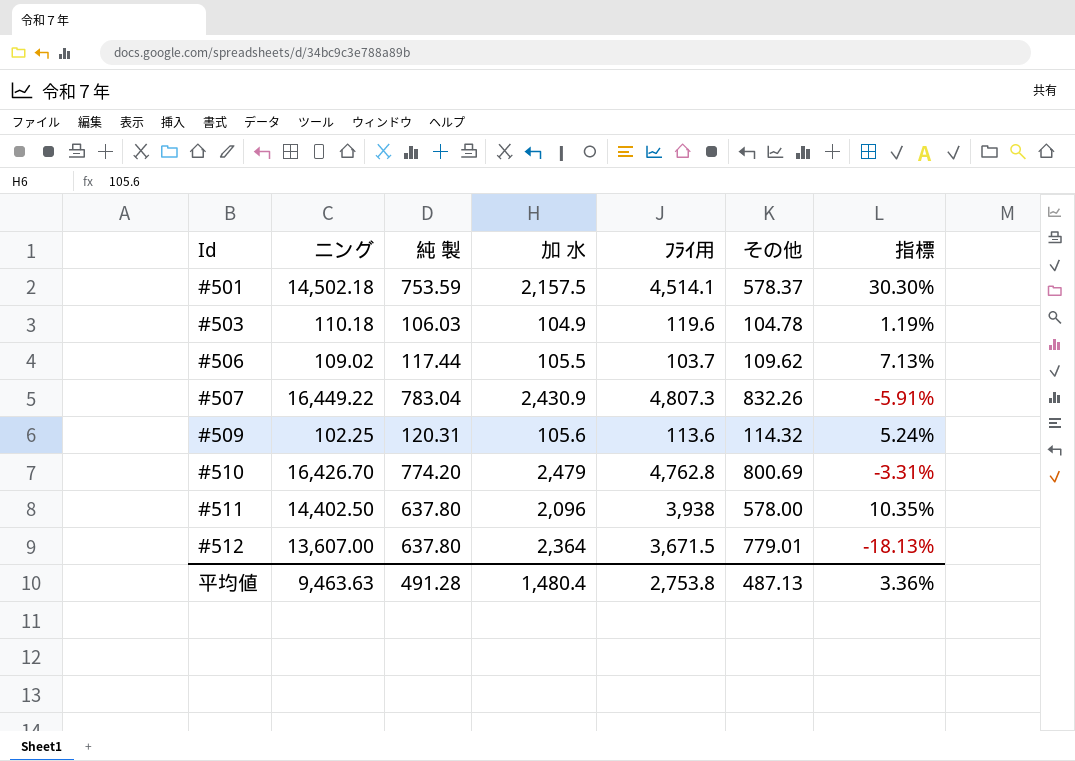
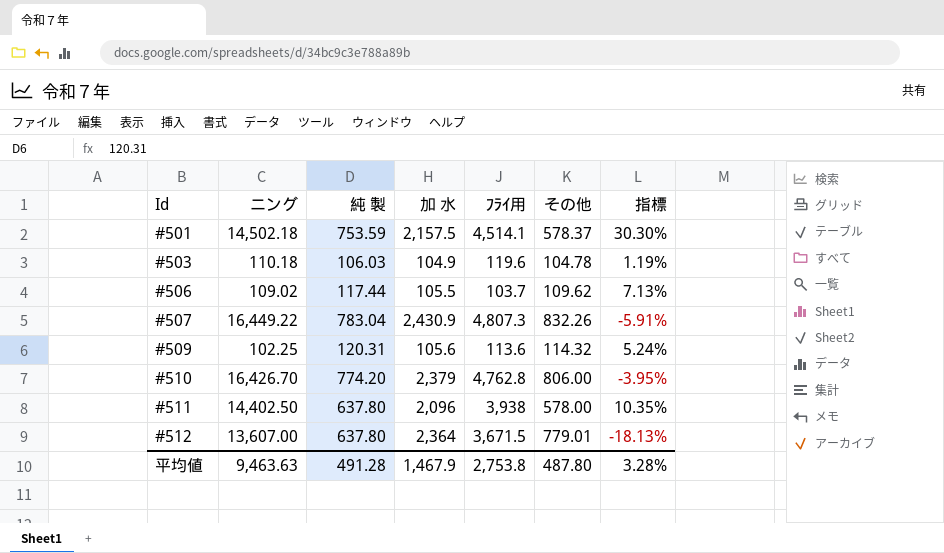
#510 | 加 水: 2,479 -> 2,379
#510 | その他: 800.69 -> 806.00
#510 | 指標: -3.31% -> -3.95%
平均値 | 加 水: 1,480.4 -> 1,467.9
平均値 | その他: 487.13 -> 487.80
平均値 | 指標: 3.36% -> 3.28%

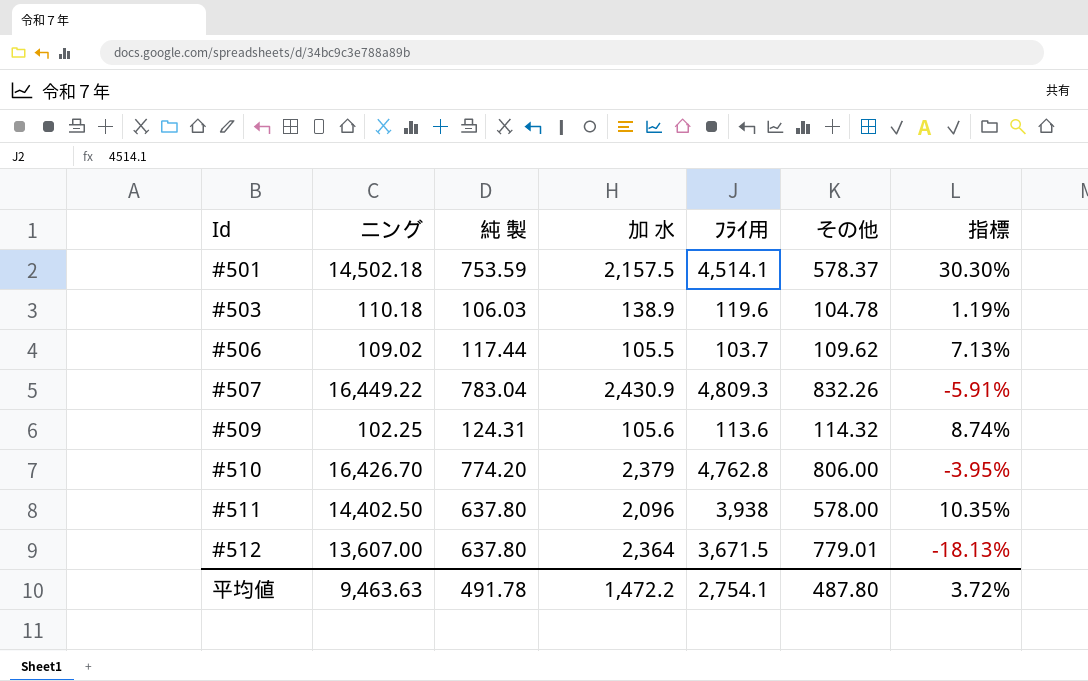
#503 | 加 水: 104.9 -> 138.9
#507 | ﾌﾗｲ用: 4,807.3 -> 4,809.3
#509 | 純 製: 120.31 -> 124.31
#509 | 指標: 5.24% -> 8.74%
平均値 | 純 製: 491.28 -> 491.78
平均値 | 加 水: 1,467.9 -> 1,472.2
平均値 | ﾌﾗｲ用: 2,753.8 -> 2,754.1
平均値 | 指標: 3.28% -> 3.72%

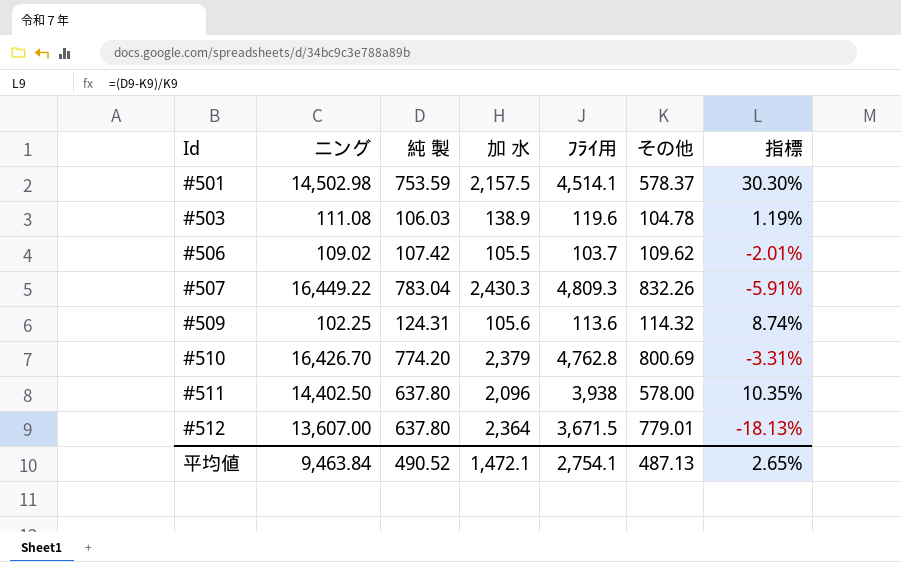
#501 | ニング: 14,502.18 -> 14,502.98
#503 | ニング: 110.18 -> 111.08
#506 | 純 製: 117.44 -> 107.42
#506 | 指標: 7.13% -> -2.01%
#507 | 加 水: 2,430.9 -> 2,430.3
#510 | その他: 806.00 -> 800.69
#510 | 指標: -3.95% -> -3.31%
平均値 | ニング: 9,463.63 -> 9,463.84
平均値 | 純 製: 491.78 -> 490.52
平均値 | 加 水: 1,472.2 -> 1,472.1
平均値 | その他: 487.80 -> 487.13
平均値 | 指標: 3.72% -> 2.65%

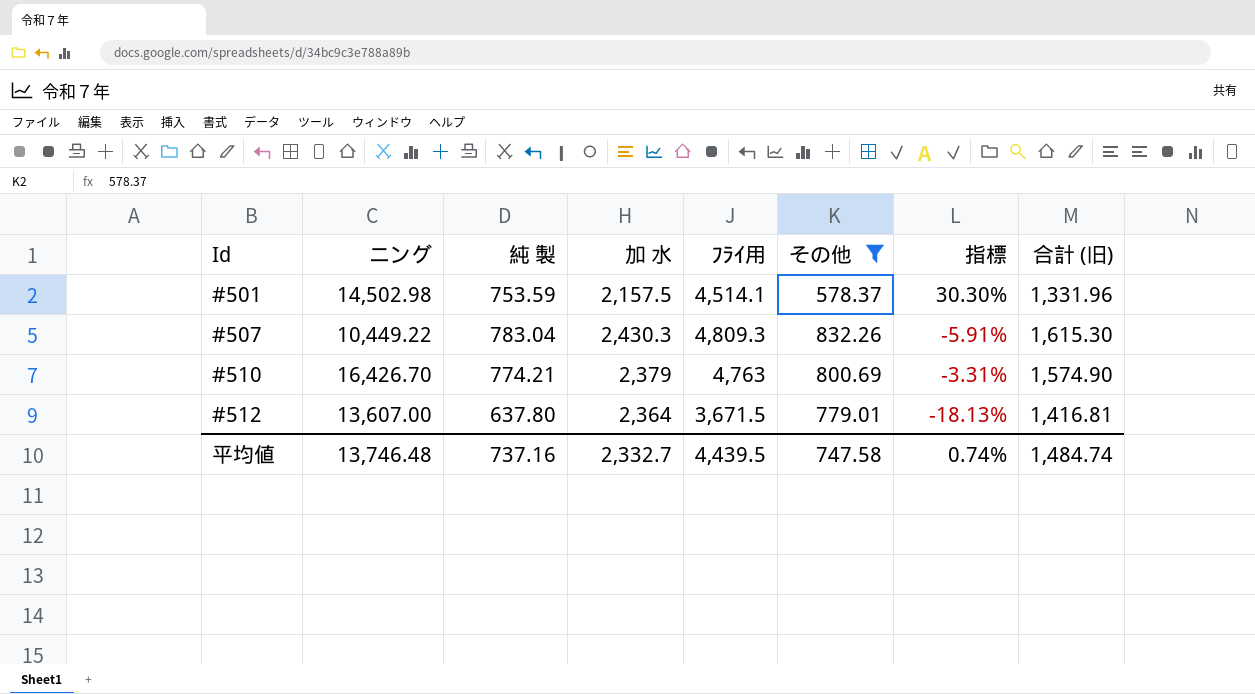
filter: none -> その他 >= 578.37
column 合計 (旧) | formula: none -> [純 製] + [その他]
#507 | ニング: 16,449.22 -> 10,449.22
#510 | 純 製: 774.20 -> 774.21
#510 | ﾌﾗｲ用: 4,762.8 -> 4,763
平均値 | ニング: 9,463.84 -> 13,746.48
平均値 | 純 製: 490.52 -> 737.16
平均値 | 加 水: 1,472.1 -> 2,332.7
平均値 | ﾌﾗｲ用: 2,754.1 -> 4,439.5
平均値 | その他: 487.13 -> 747.58
平均値 | 指標: 2.65% -> 0.74%

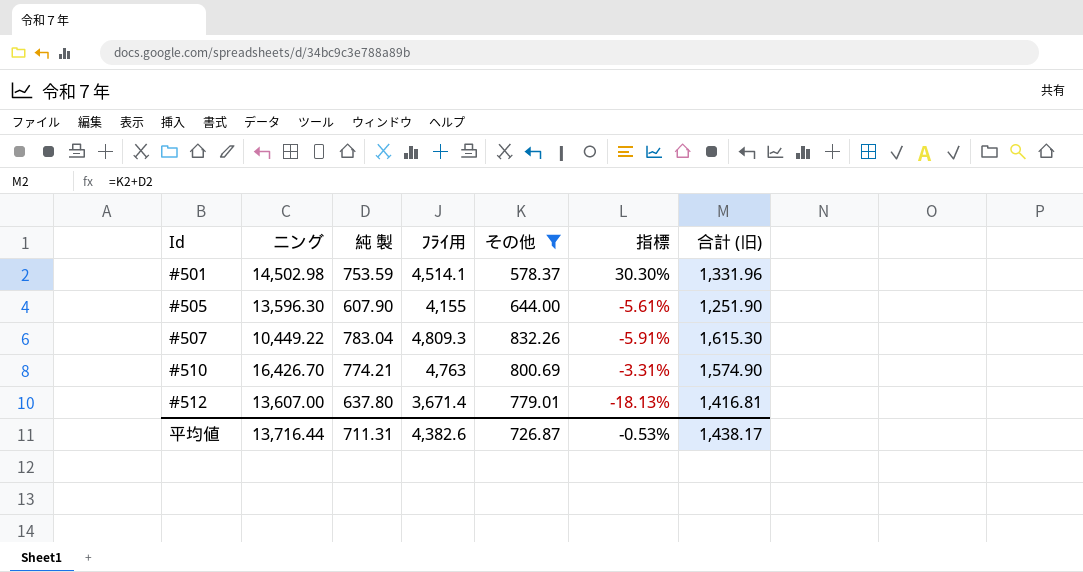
column 加 水 | position: 4 -> none
row #505: none -> 13,596.30 | 607.90 | 4,155 | 644.00 | -5.61% | 1,251.90
#512 | ﾌﾗｲ用: 3,671.5 -> 3,671.4
平均値 | ニング: 13,746.48 -> 13,716.44
平均値 | 純 製: 737.16 -> 711.31
平均値 | ﾌﾗｲ用: 4,439.5 -> 4,382.6
平均値 | その他: 747.58 -> 726.87
平均値 | 指標: 0.74% -> -0.53%
平均値 | 合計 (旧): 1,484.74 -> 1,438.17

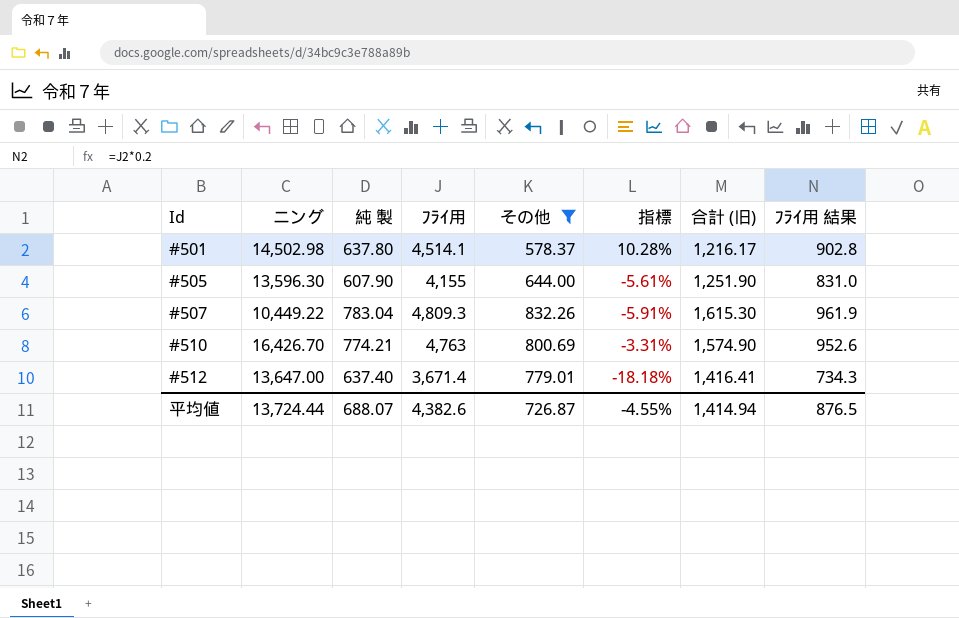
column ﾌﾗｲ用 結果 | formula: none -> [ﾌﾗｲ用] * 0.2
#501 | 純 製: 753.59 -> 637.80
#501 | 指標: 30.30% -> 10.28%
#501 | 合計 (旧): 1,331.96 -> 1,216.17
#512 | ニング: 13,607.00 -> 13,647.00
#512 | 純 製: 637.80 -> 637.40
#512 | 指標: -18.13% -> -18.18%
#512 | 合計 (旧): 1,416.81 -> 1,416.41
平均値 | ニング: 13,716.44 -> 13,724.44
平均値 | 純 製: 711.31 -> 688.07
平均値 | 指標: -0.53% -> -4.55%
平均値 | 合計 (旧): 1,438.17 -> 1,414.94

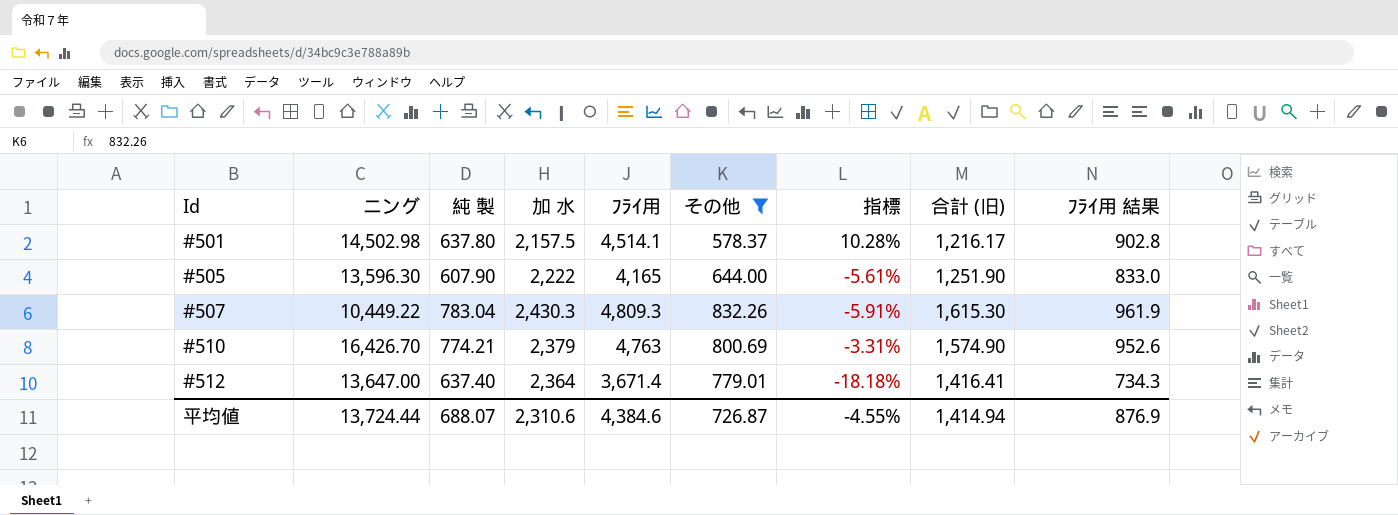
column 加 水 | position: none -> 4
#505 | ﾌﾗｲ用: 4,155 -> 4,165
#505 | ﾌﾗｲ用 結果: 831.0 -> 833.0
平均値 | ﾌﾗｲ用: 4,382.6 -> 4,384.6
平均値 | ﾌﾗｲ用 結果: 876.5 -> 876.9

